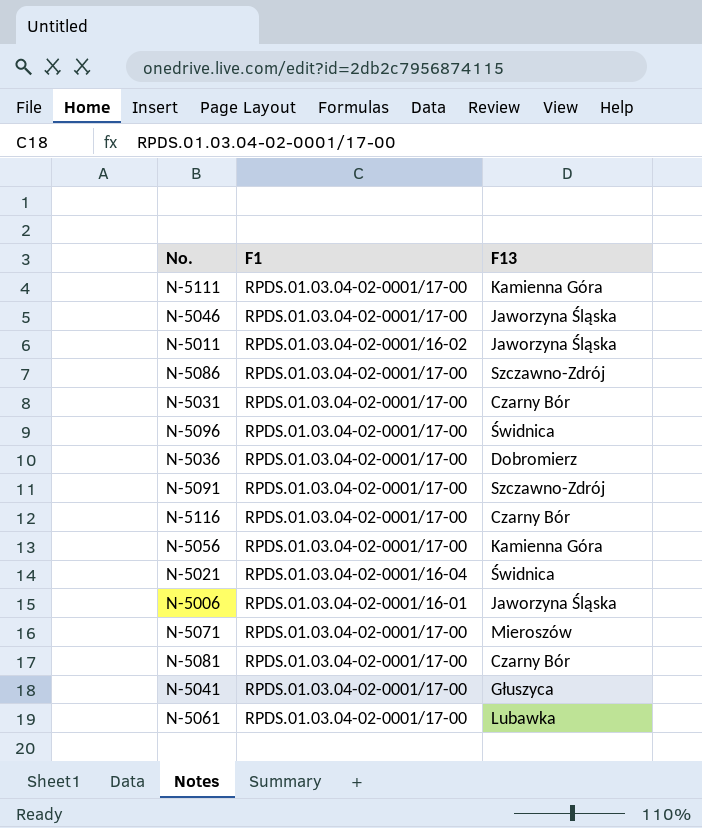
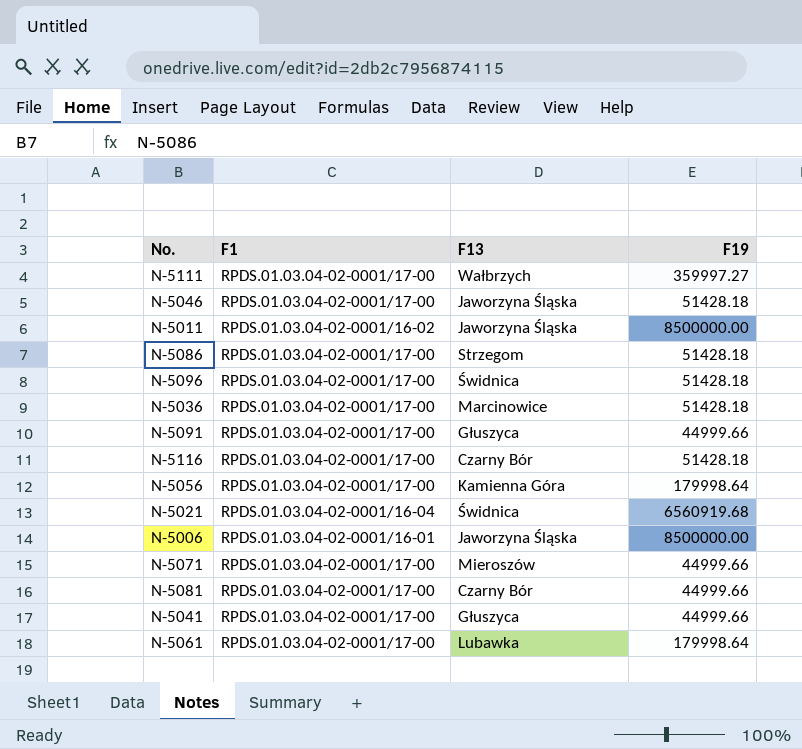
column F19 | position: none -> 4
row N-5031: RPDS.01.03.04-02-0001/17-00 | Czarny Bór -> none
N-5111 | F13: Kamienna Góra -> Wałbrzych
N-5086 | F13: Szczawno-Zdrój -> Strzegom
N-5036 | F13: Dobromierz -> Marcinowice
N-5091 | F13: Szczawno-Zdrój -> Głuszyca

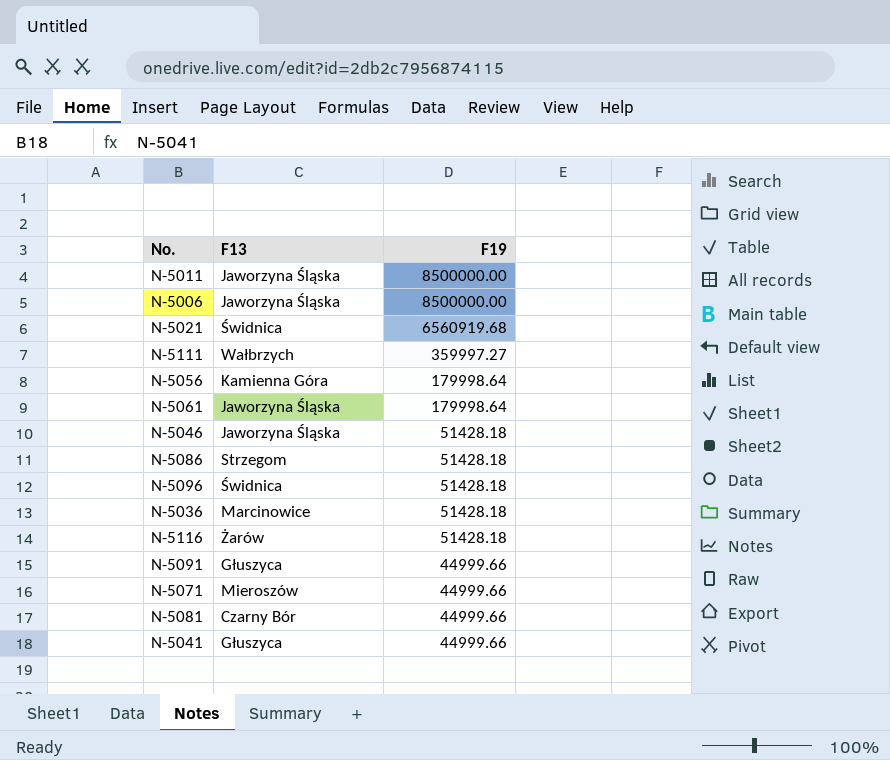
row order: none -> F19 descending
column F1 | position: 2 -> none
N-5061 | F13: Lubawka -> Jaworzyna Śląska
N-5116 | F13: Czarny Bór -> Żarów

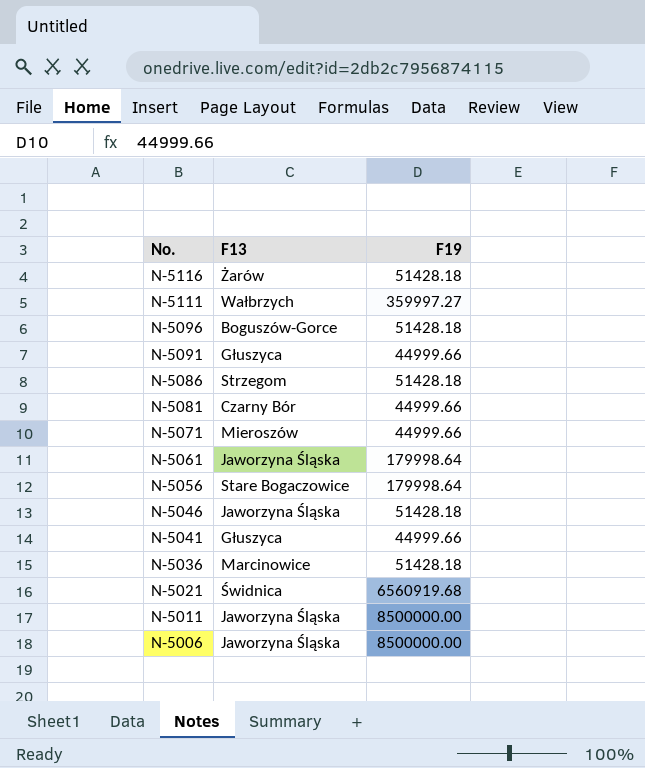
row order: F19 descending -> No. descending
N-5096 | F13: Świdnica -> Boguszów-Gorce
N-5056 | F13: Kamienna Góra -> Stare Bogaczowice

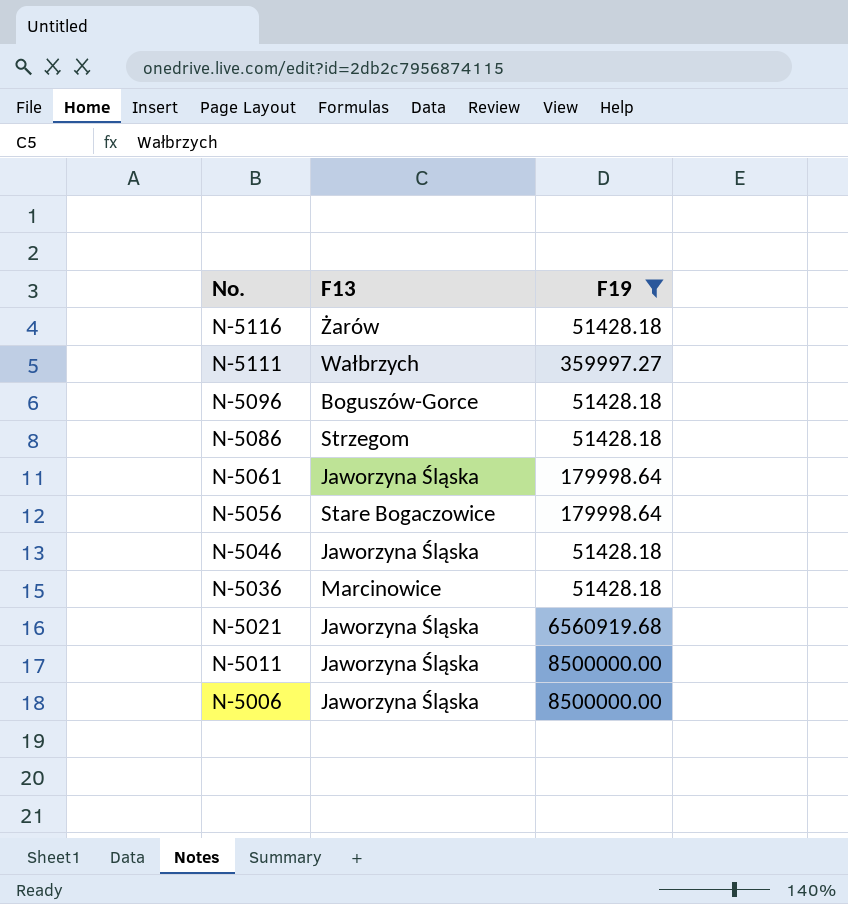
filter: none -> F19 != 44999.66
N-5021 | F13: Świdnica -> Jaworzyna Śląska

